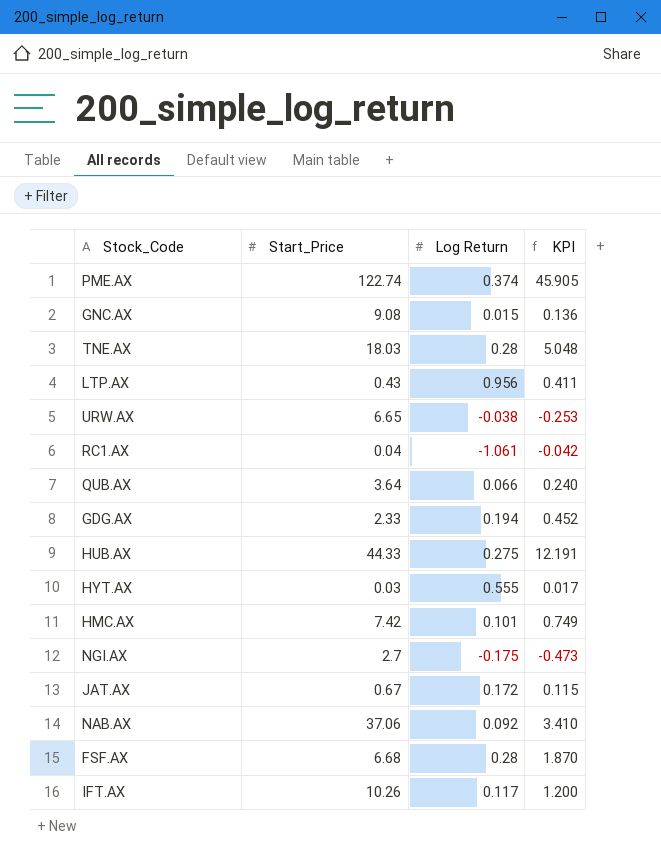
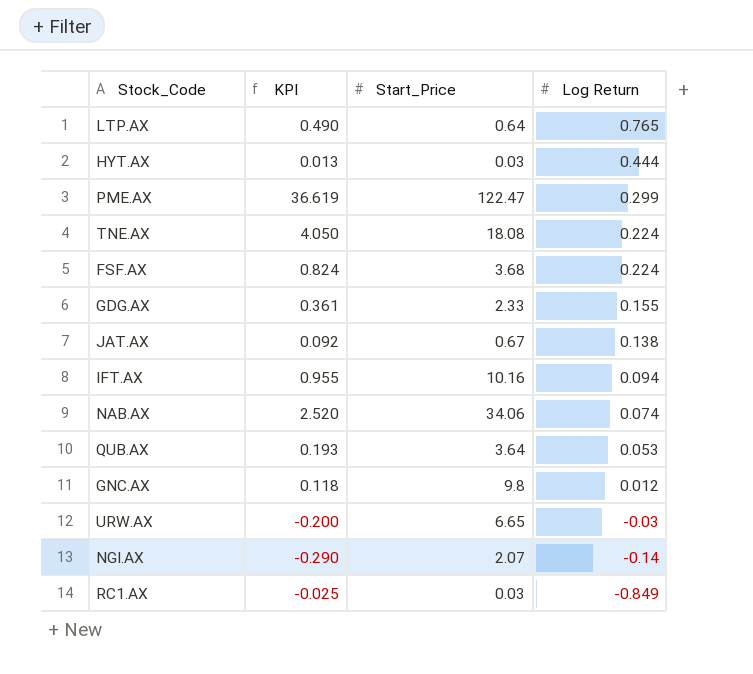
row order: none -> Log Return descending
column KPI | position: 4 -> 2
row HUB.AX: 44.33 | 0.275 | 12.191 -> none
row HMC.AX: 7.42 | 0.101 | 0.749 -> none
LTP.AX | KPI: 0.411 -> 0.490
LTP.AX | Start_Price: 0.43 -> 0.64
LTP.AX | Log Return: 0.956 -> 0.765
HYT.AX | KPI: 0.017 -> 0.013
HYT.AX | Log Return: 0.555 -> 0.444
PME.AX | KPI: 45.905 -> 36.619
PME.AX | Start_Price: 122.74 -> 122.47
PME.AX | Log Return: 0.374 -> 0.299
TNE.AX | KPI: 5.048 -> 4.050
TNE.AX | Start_Price: 18.03 -> 18.08
TNE.AX | Log Return: 0.28 -> 0.224
FSF.AX | KPI: 1.870 -> 0.824
FSF.AX | Start_Price: 6.68 -> 3.68
FSF.AX | Log Return: 0.28 -> 0.224
GDG.AX | KPI: 0.452 -> 0.361
GDG.AX | Log Return: 0.194 -> 0.155
JAT.AX | KPI: 0.115 -> 0.092
JAT.AX | Log Return: 0.172 -> 0.138
IFT.AX | KPI: 1.200 -> 0.955
IFT.AX | Start_Price: 10.26 -> 10.16
IFT.AX | Log Return: 0.117 -> 0.094
NAB.AX | KPI: 3.410 -> 2.520
NAB.AX | Start_Price: 37.06 -> 34.06
NAB.AX | Log Return: 0.092 -> 0.074
QUB.AX | KPI: 0.240 -> 0.193
QUB.AX | Log Return: 0.066 -> 0.053
GNC.AX | KPI: 0.136 -> 0.118
GNC.AX | Start_Price: 9.08 -> 9.8
GNC.AX | Log Return: 0.015 -> 0.012
URW.AX | KPI: -0.253 -> -0.200
URW.AX | Log Return: -0.038 -> -0.03
NGI.AX | KPI: -0.473 -> -0.290
NGI.AX | Start_Price: 2.7 -> 2.07
NGI.AX | Log Return: -0.175 -> -0.14
RC1.AX | KPI: -0.042 -> -0.025
RC1.AX | Start_Price: 0.04 -> 0.03
RC1.AX | Log Return: -1.061 -> -0.849

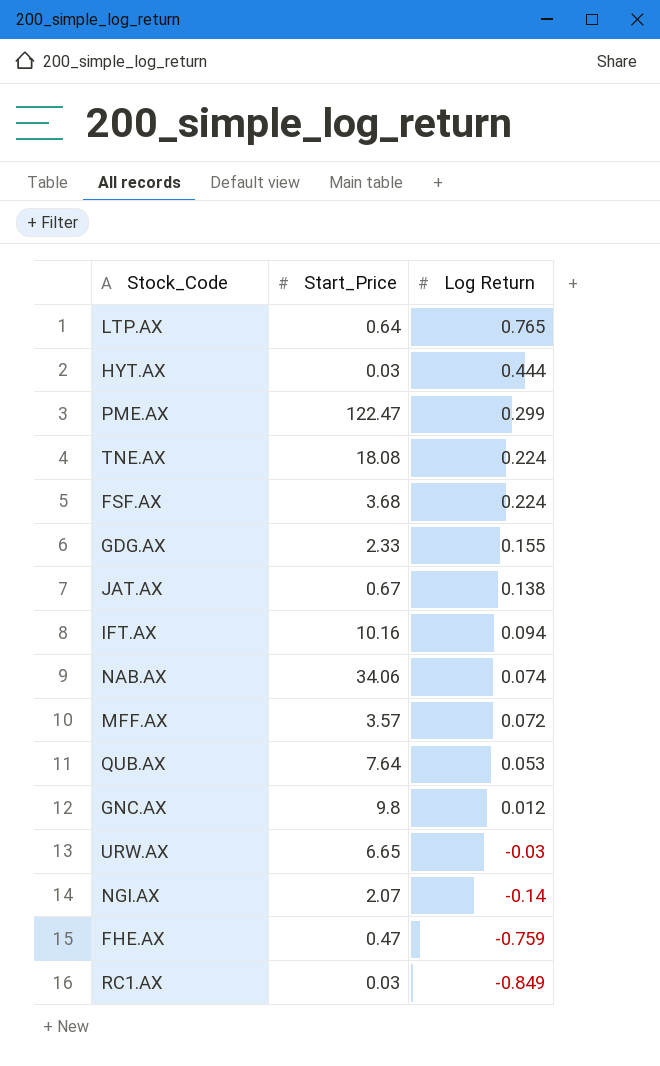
column KPI | formula: [Start_Price] * [Log Return] -> none
row MFF.AX: none -> 3.57 | 0.072
QUB.AX | Start_Price: 3.64 -> 7.64
row FHE.AX: none -> 0.47 | -0.759

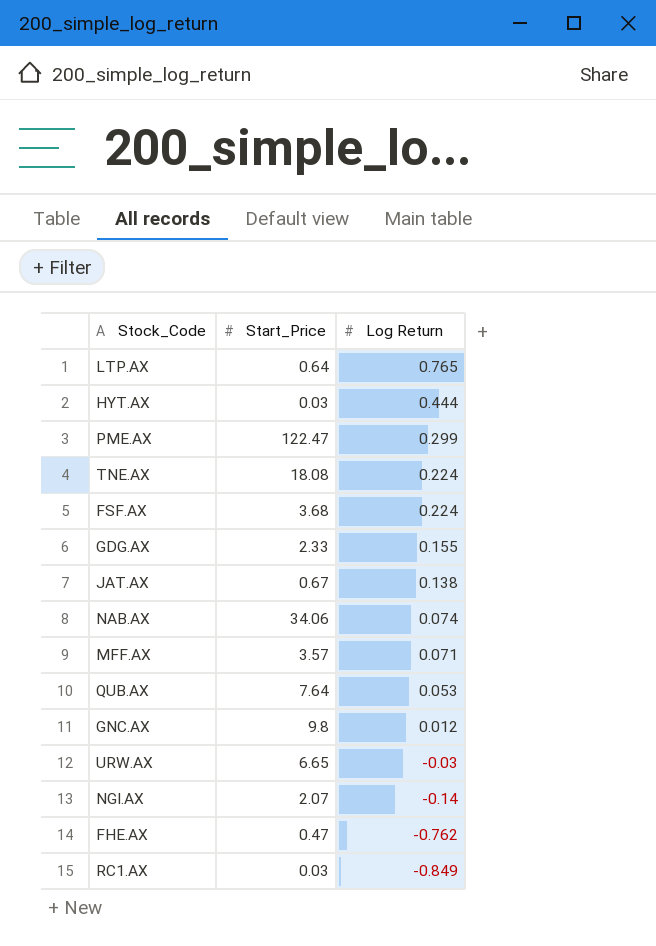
row IFT.AX: 10.16 | 0.094 -> none
MFF.AX | Log Return: 0.072 -> 0.071
FHE.AX | Log Return: -0.759 -> -0.762

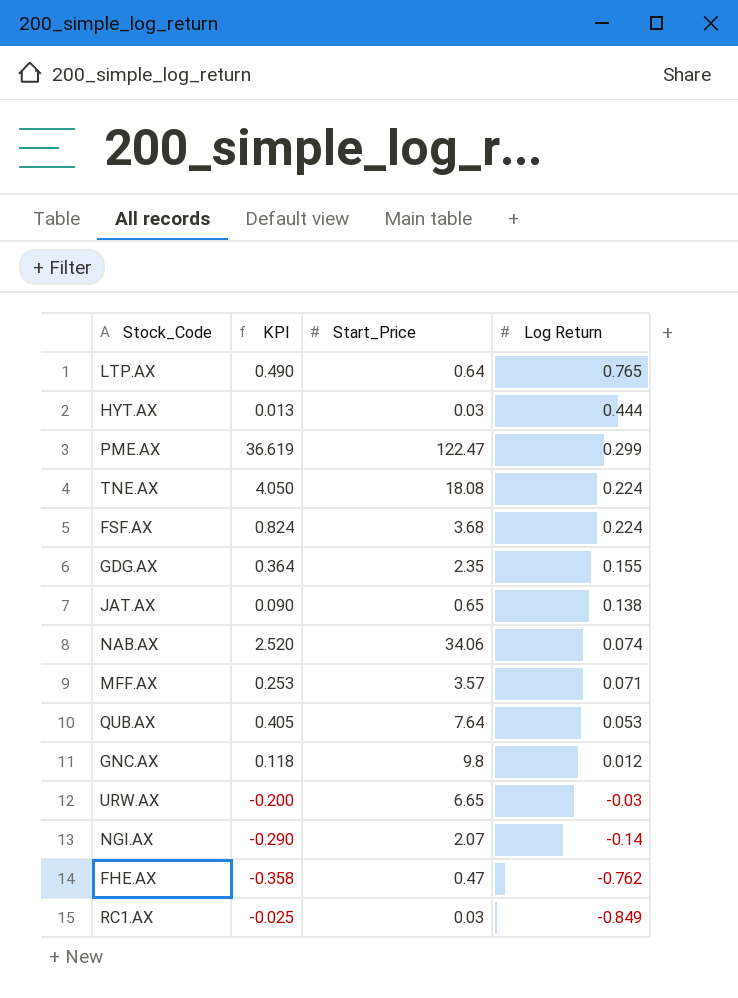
column KPI | formula: none -> [Start_Price] * [Log Return]
GDG.AX | Start_Price: 2.33 -> 2.35
JAT.AX | Start_Price: 0.67 -> 0.65

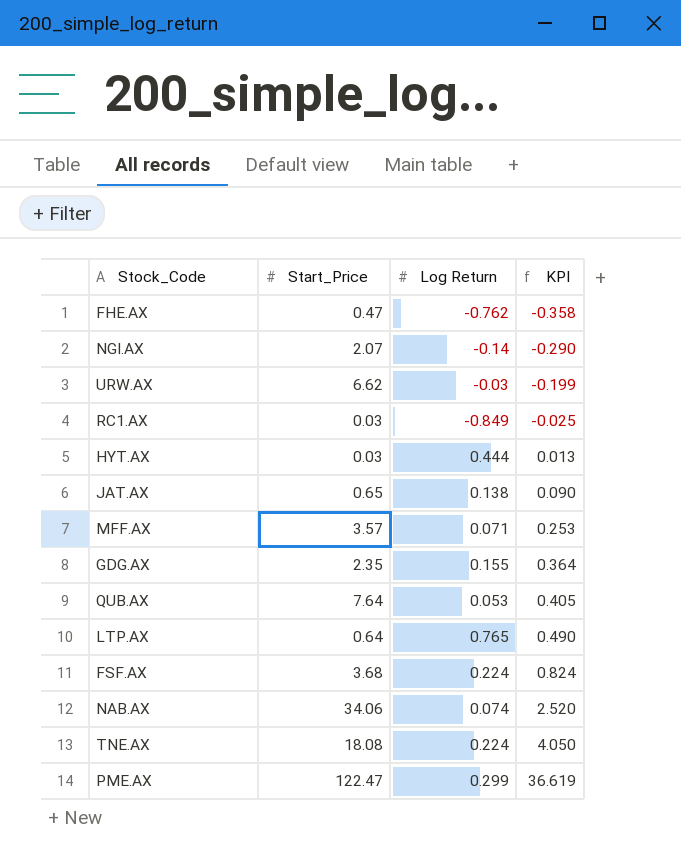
row order: Log Return descending -> KPI ascending
column KPI | position: 2 -> 4
row GNC.AX: 0.118 | 9.8 | 0.012 -> none
URW.AX | Start_Price: 6.65 -> 6.62
URW.AX | KPI: -0.200 -> -0.199

